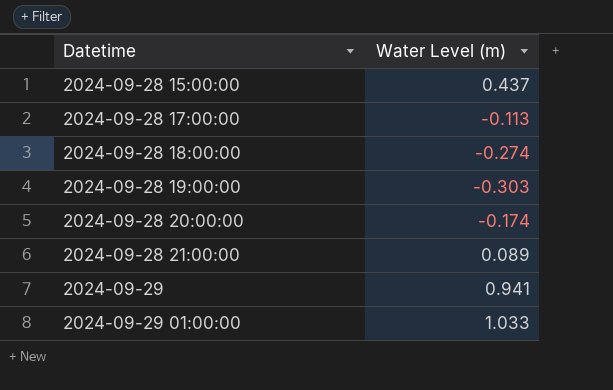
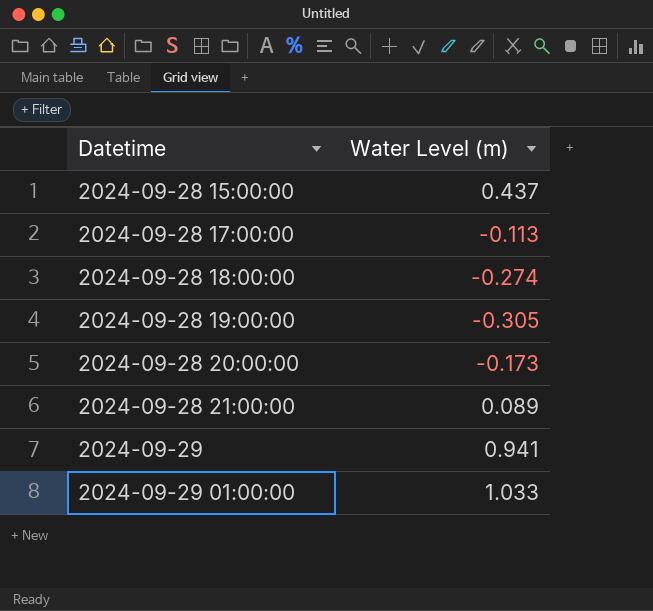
2024-09-28 19:00:00 | Water Level (m): -0.303 -> -0.305
2024-09-28 20:00:00 | Water Level (m): -0.174 -> -0.173

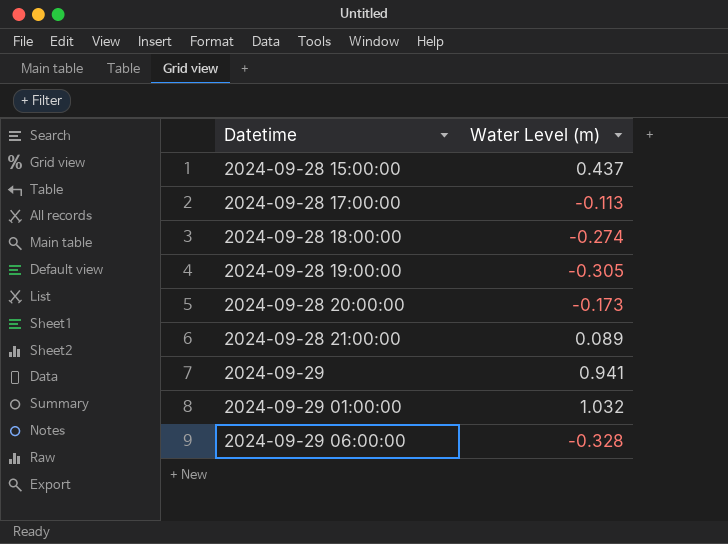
2024-09-29 01:00:00 | Water Level (m): 1.033 -> 1.032
row 2024-09-29 06:00:00: none -> -0.328

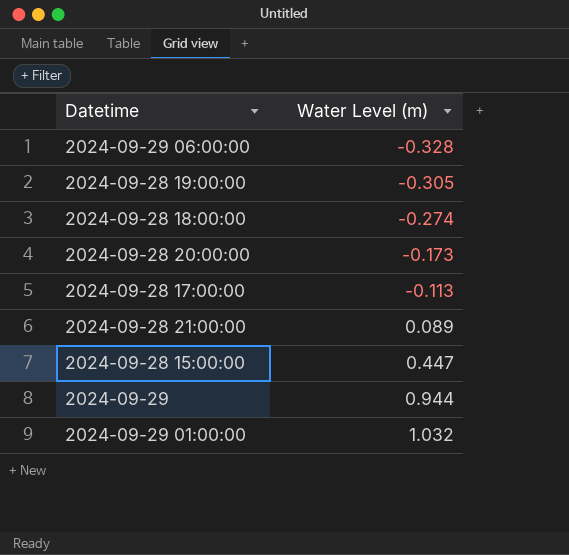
row order: Datetime ascending -> Water Level (m) ascending
2024-09-28 15:00:00 | Water Level (m): 0.437 -> 0.447
2024-09-29 | Water Level (m): 0.941 -> 0.944

